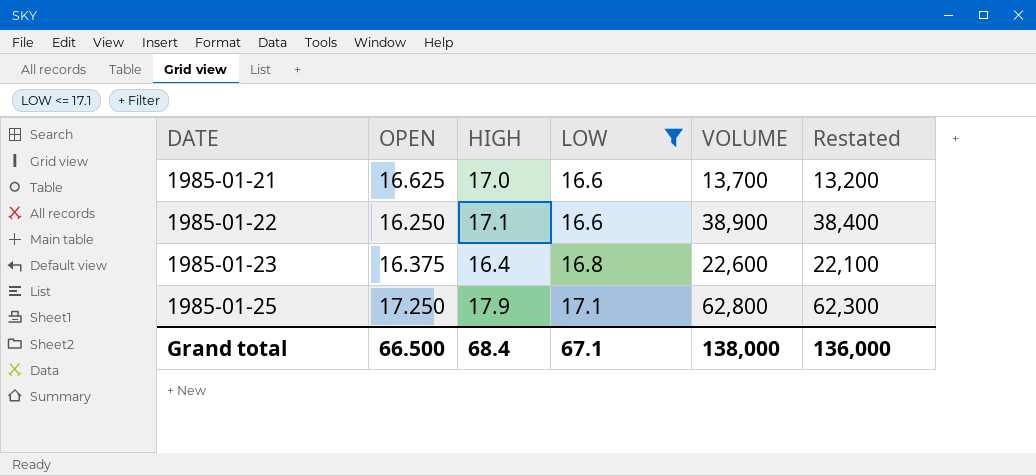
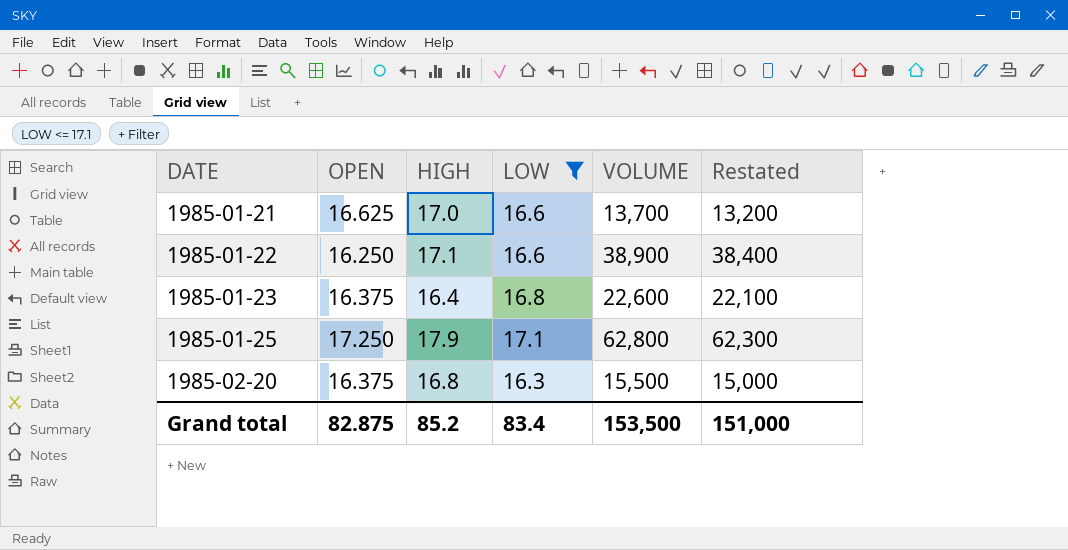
row 1985-02-20: none -> 16.375 | 16.8 | 16.3 | 15,500 | 15,000
Grand total | OPEN: 66.500 -> 82.875
Grand total | HIGH: 68.4 -> 85.2
Grand total | LOW: 67.1 -> 83.4
Grand total | VOLUME: 138,000 -> 153,500
Grand total | Restated: 136,000 -> 151,000

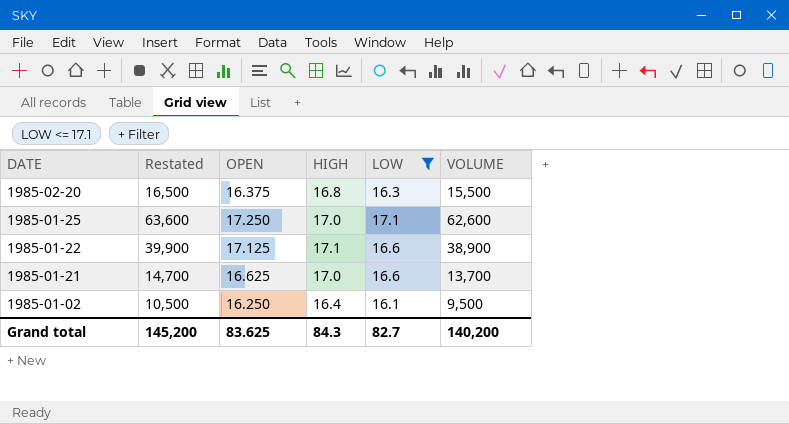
row order: DATE ascending -> DATE descending
column Restated | formula: [VOLUME] - 500 -> [VOLUME] + 1000
column Restated | position: 6 -> 2
row 1985-01-23: 16.375 | 16.4 | 16.8 | 22,600 | 22,100 -> none
1985-01-25 | HIGH: 17.9 -> 17.0
1985-01-25 | VOLUME: 62,800 -> 62,600
1985-01-22 | OPEN: 16.250 -> 17.125
row 1985-01-02: none -> 10,500 | 16.250 | 16.4 | 16.1 | 9,500
Grand total | Restated: 151,000 -> 145,200
Grand total | OPEN: 82.875 -> 83.625
Grand total | HIGH: 85.2 -> 84.3
Grand total | LOW: 83.4 -> 82.7
Grand total | VOLUME: 153,500 -> 140,200

